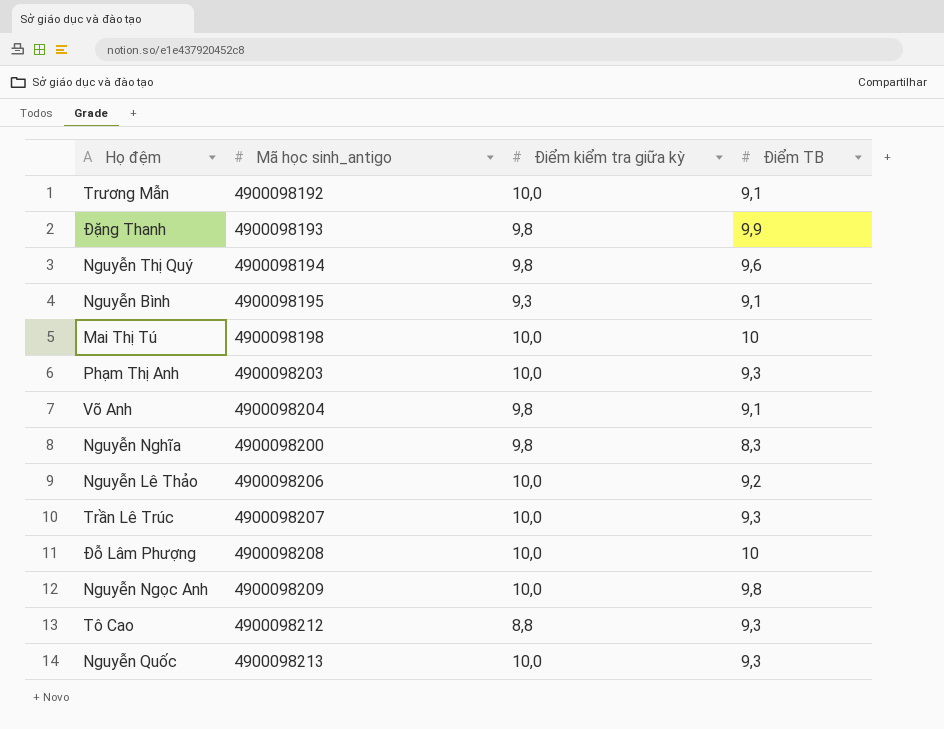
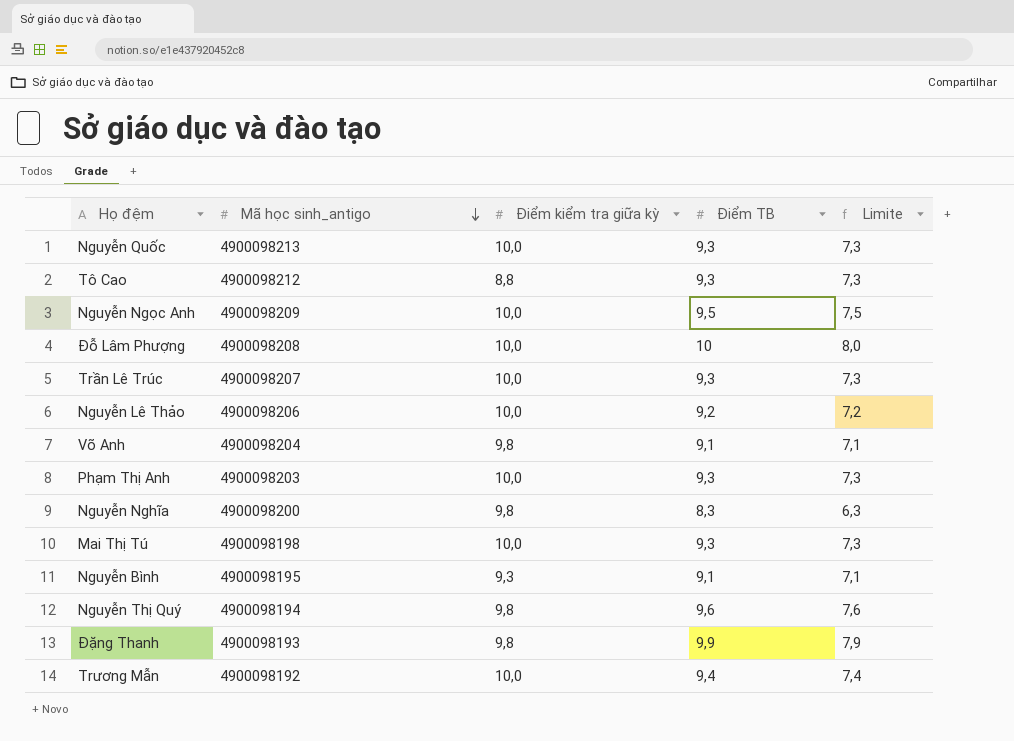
row order: none -> Mã học sinh_antigo descending
column Limite | formula: none -> [Điểm TB] - 2
Nguyễn Ngọc Anh | Điểm TB: 9,8 -> 9,5
Mai Thị Tú | Điểm TB: 10 -> 9,3
Trương Mẫn | Điểm TB: 9,1 -> 9,4

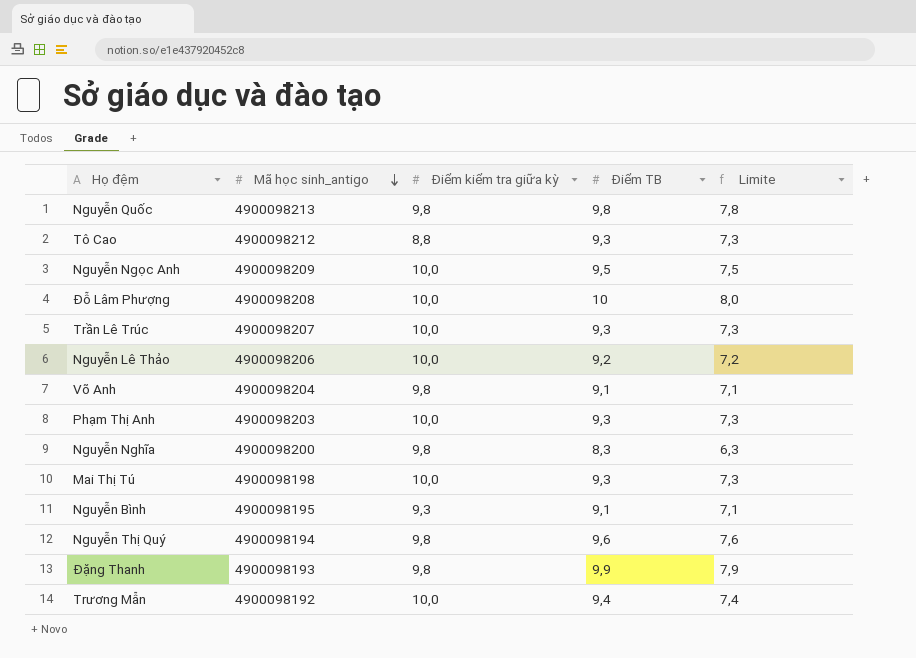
Nguyễn Quốc | Điểm kiểm tra giữa kỳ: 10,0 -> 9,8
Nguyễn Quốc | Điểm TB: 9,3 -> 9,8
Nguyễn Quốc | Limite: 7,3 -> 7,8

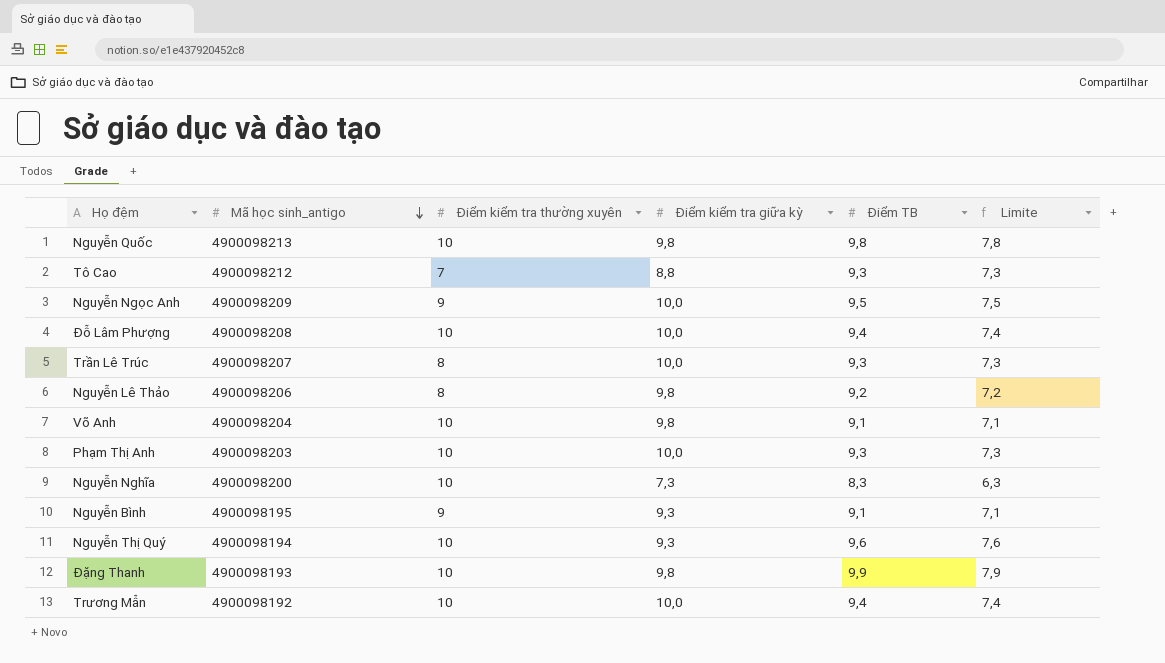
column Điểm kiểm tra thường xuyên | position: none -> 3
row Mai Thị Tú: 4900098198 | 10,0 | 9,3 | 7,3 -> none
Đỗ Lâm Phượng | Điểm TB: 10 -> 9,4
Đỗ Lâm Phượng | Limite: 8,0 -> 7,4
Nguyễn Lê Thảo | Điểm kiểm tra giữa kỳ: 10,0 -> 9,8
Nguyễn Nghĩa | Điểm kiểm tra giữa kỳ: 9,8 -> 7,3
Nguyễn Thị Quý | Điểm kiểm tra giữa kỳ: 9,8 -> 9,3

